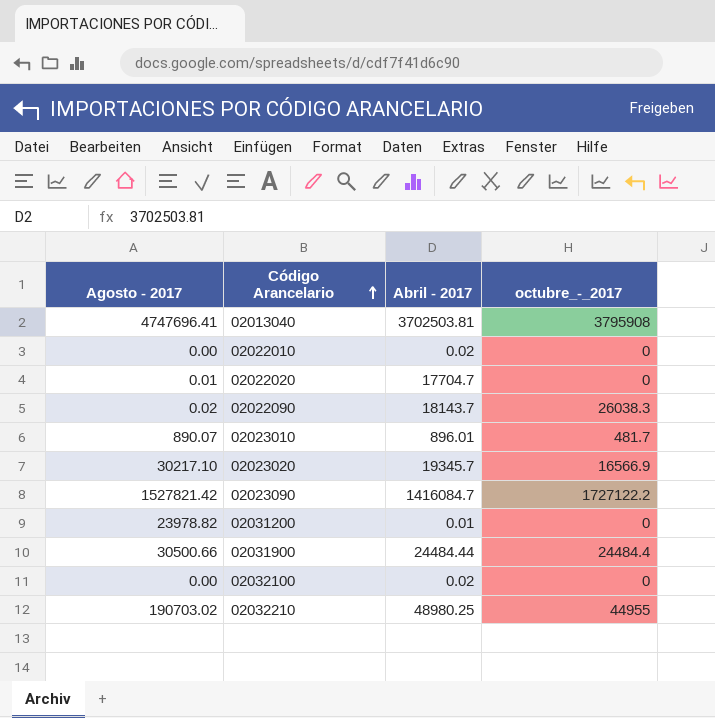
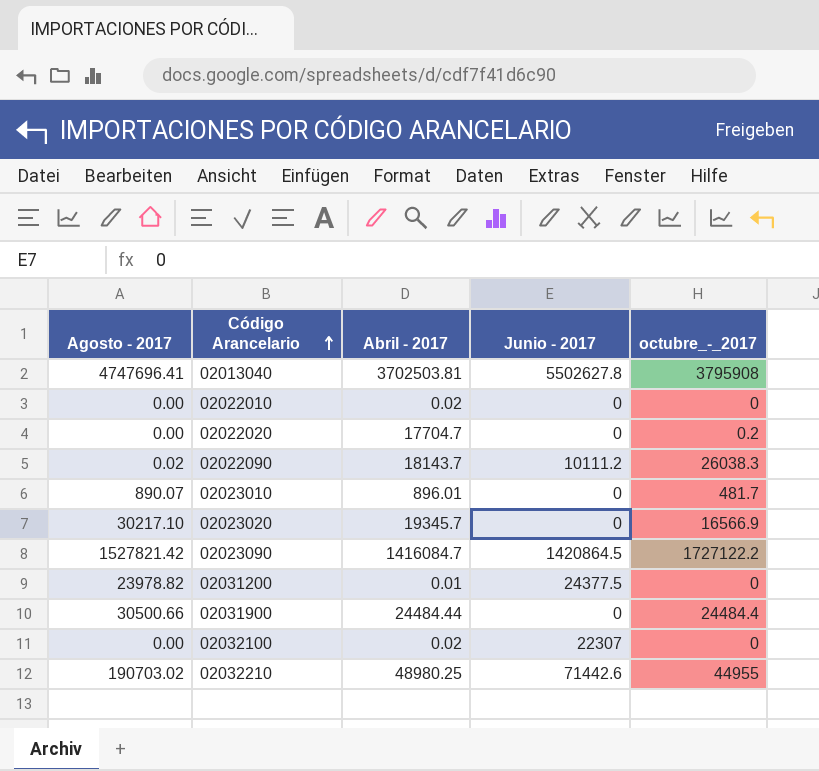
column Junio - 2017 | position: none -> 4
02022020 | Agosto - 2017: 0.01 -> 0.00
02022020 | octubre_-_2017: 0 -> 0.2

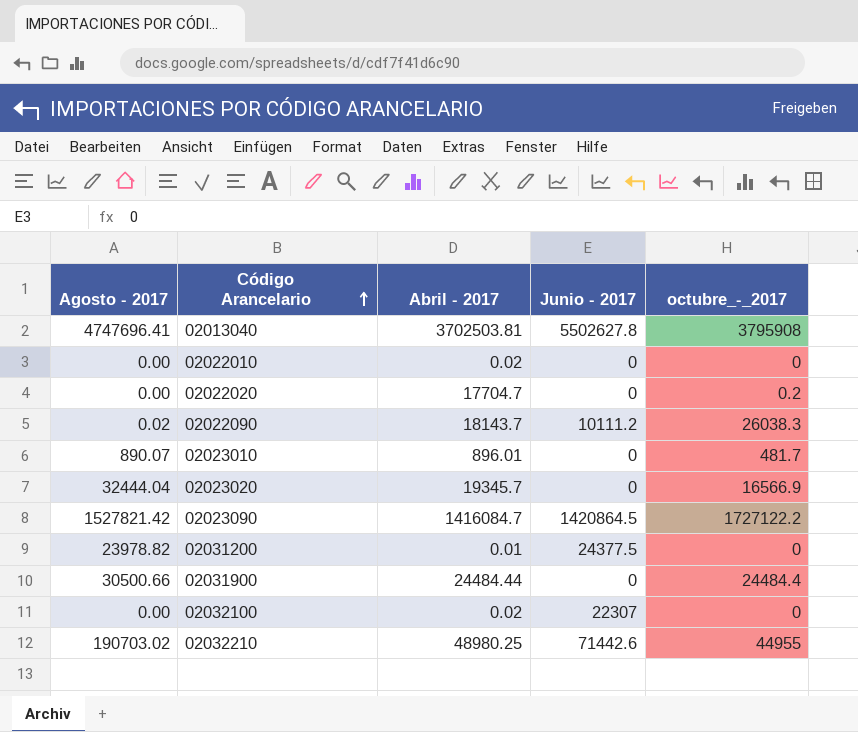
02023020 | Agosto - 2017: 30217.10 -> 32444.04

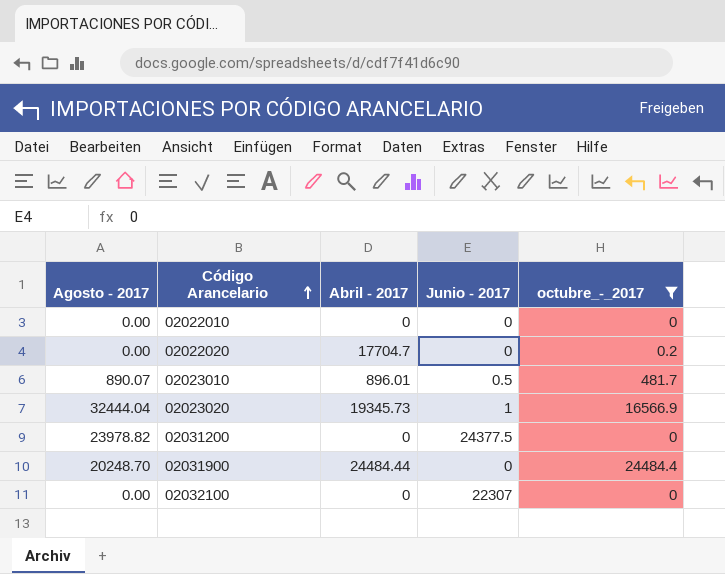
filter: none -> octubre_-_2017 <= 24484.4
02022010 | Abril - 2017: 0.02 -> 0
02023010 | Junio - 2017: 0 -> 0.5
02023020 | Abril - 2017: 19345.7 -> 19345.73
02023020 | Junio - 2017: 0 -> 1
02031200 | Abril - 2017: 0.01 -> 0
02031900 | Agosto - 2017: 30500.66 -> 20248.70
02032100 | Abril - 2017: 0.02 -> 0

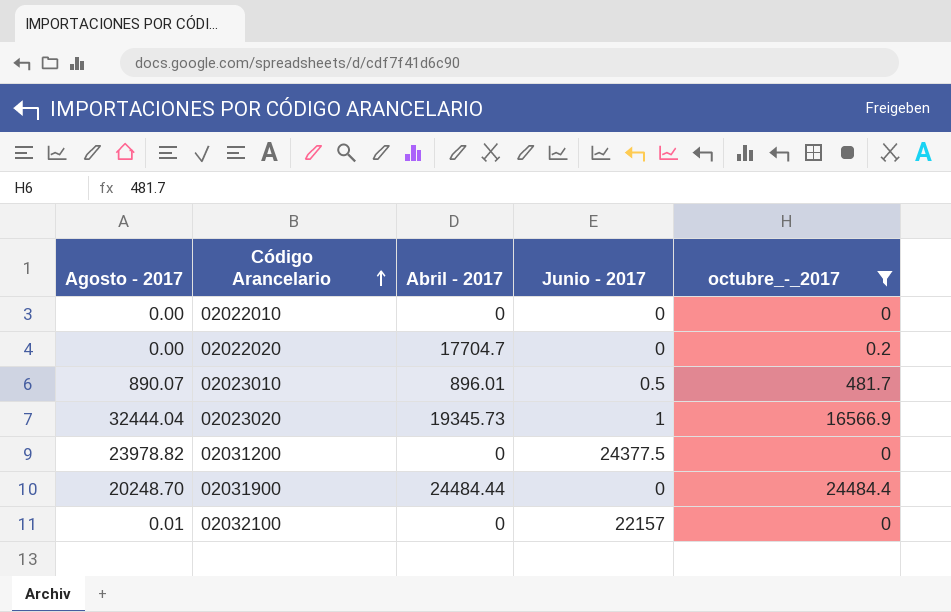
02032100 | Agosto - 2017: 0.00 -> 0.01
02032100 | Junio - 2017: 22307 -> 22157

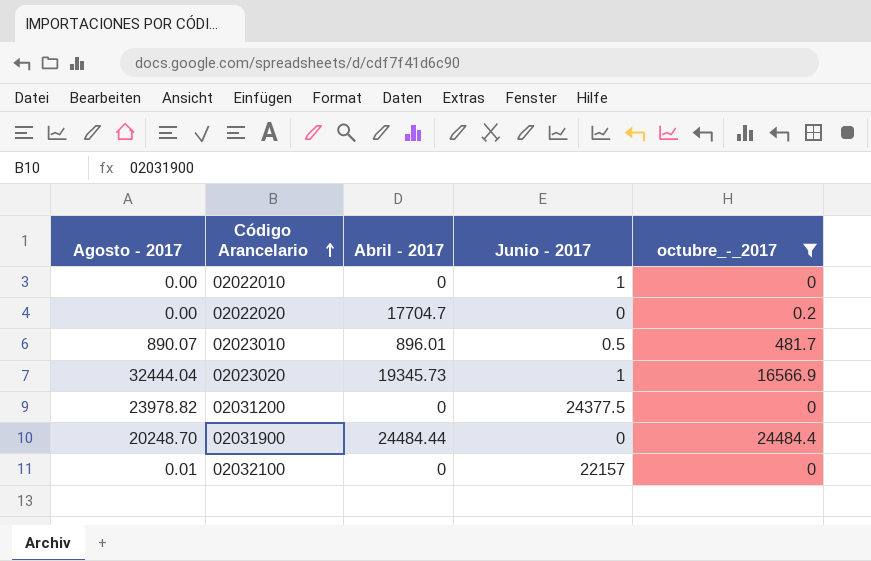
02022010 | Junio - 2017: 0 -> 1

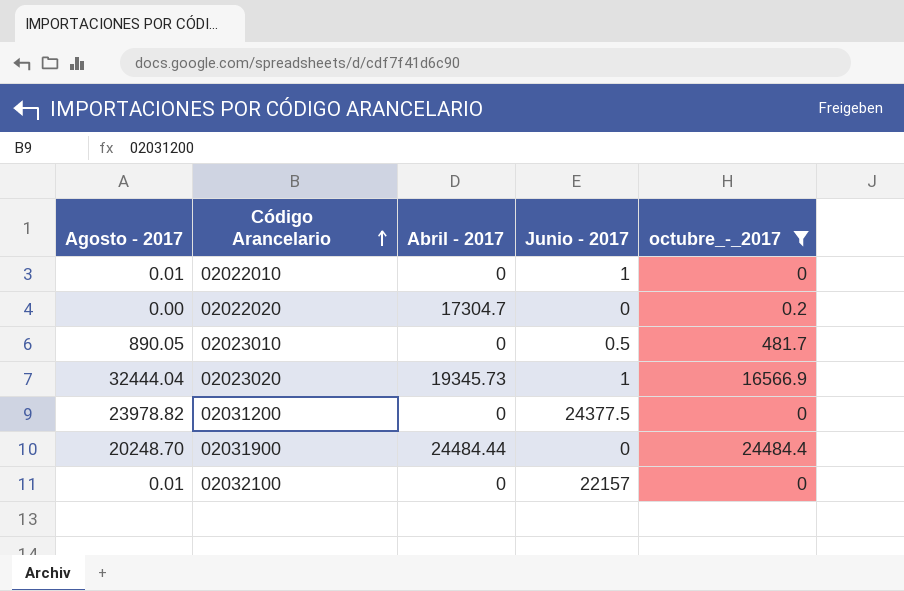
02022010 | Agosto - 2017: 0.00 -> 0.01
02022020 | Abril - 2017: 17704.7 -> 17304.7
02023010 | Agosto - 2017: 890.07 -> 890.05
02023010 | Abril - 2017: 896.01 -> 0

